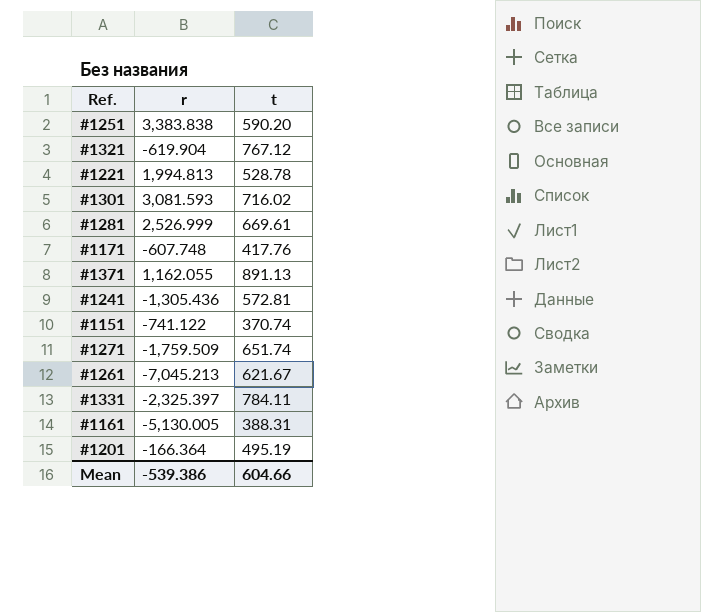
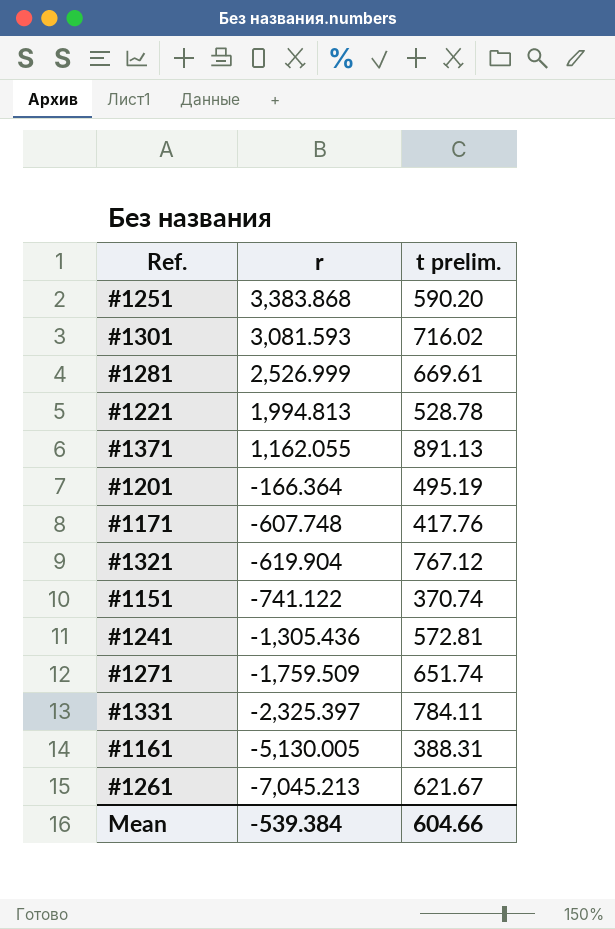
row order: none -> r descending
column name: t -> t prelim.
#1251 | r: 3,383.838 -> 3,383.868
Mean | r: -539.386 -> -539.384

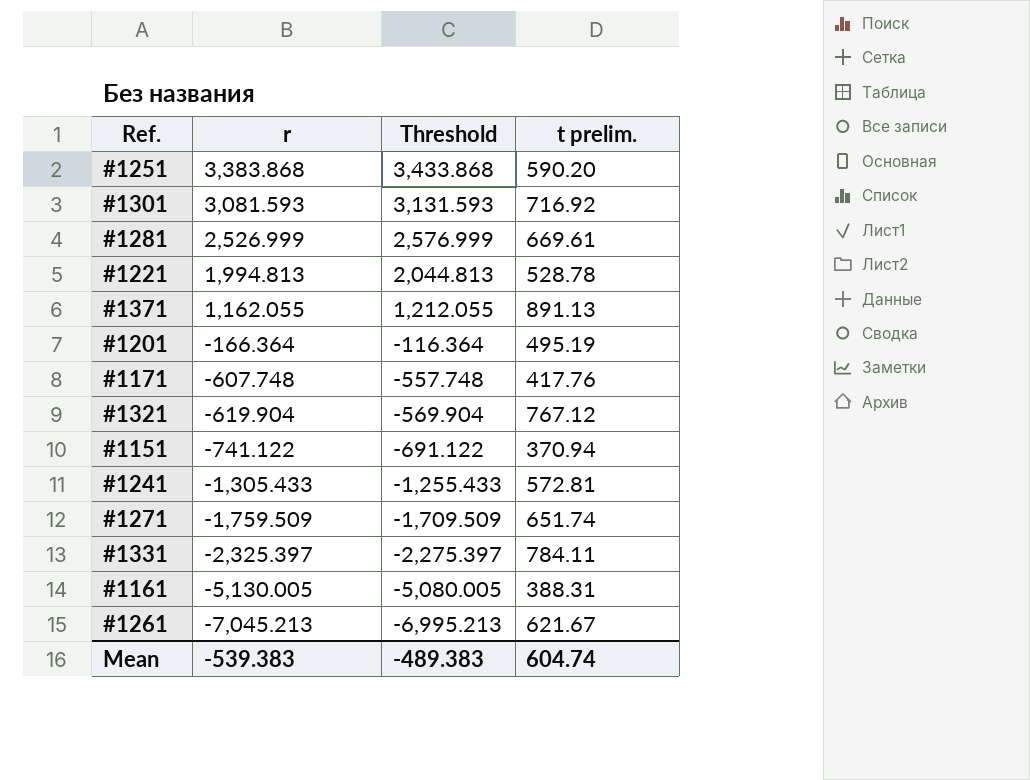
column Threshold | formula: none -> [r] + 50
#1301 | t prelim.: 716.02 -> 716.92
#1151 | t prelim.: 370.74 -> 370.94
#1241 | r: -1,305.436 -> -1,305.433
Mean | r: -539.384 -> -539.383
Mean | t prelim.: 604.66 -> 604.74

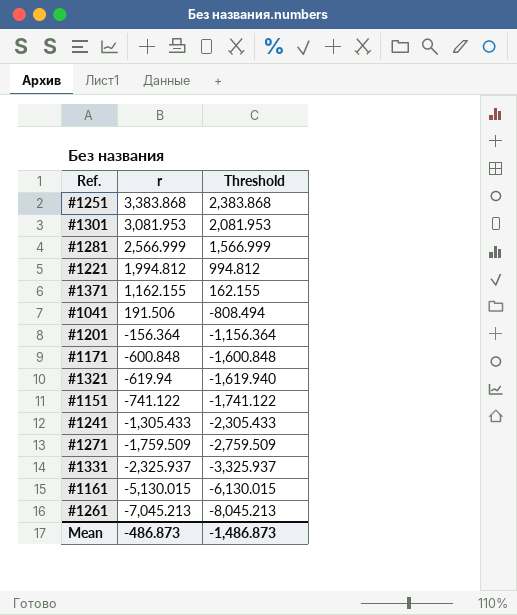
column t prelim. | position: 4 -> none
column Threshold | formula: [r] + 50 -> [r] - 1000
#1301 | r: 3,081.593 -> 3,081.953
#1281 | r: 2,526.999 -> 2,566.999
#1221 | r: 1,994.813 -> 1,994.812
#1371 | r: 1,162.055 -> 1,162.155
row #1041: none -> 191.506 | -808.494
#1201 | r: -166.364 -> -156.364
#1171 | r: -607.748 -> -600.848
#1321 | r: -619.904 -> -619.94
#1331 | r: -2,325.397 -> -2,325.937
#1161 | r: -5,130.005 -> -5,130.015
Mean | r: -539.383 -> -486.873
Mean | Threshold: -489.383 -> -1,486.873

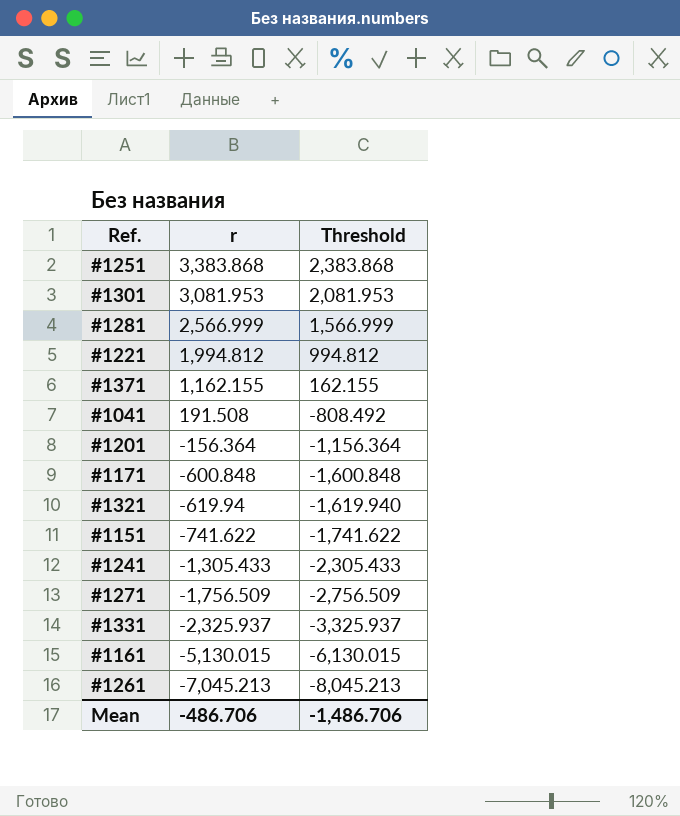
#1041 | r: 191.506 -> 191.508
#1041 | Threshold: -808.494 -> -808.492
#1151 | r: -741.122 -> -741.622
#1151 | Threshold: -1,741.122 -> -1,741.622
#1271 | r: -1,759.509 -> -1,756.509
#1271 | Threshold: -2,759.509 -> -2,756.509
Mean | r: -486.873 -> -486.706
Mean | Threshold: -1,486.873 -> -1,486.706

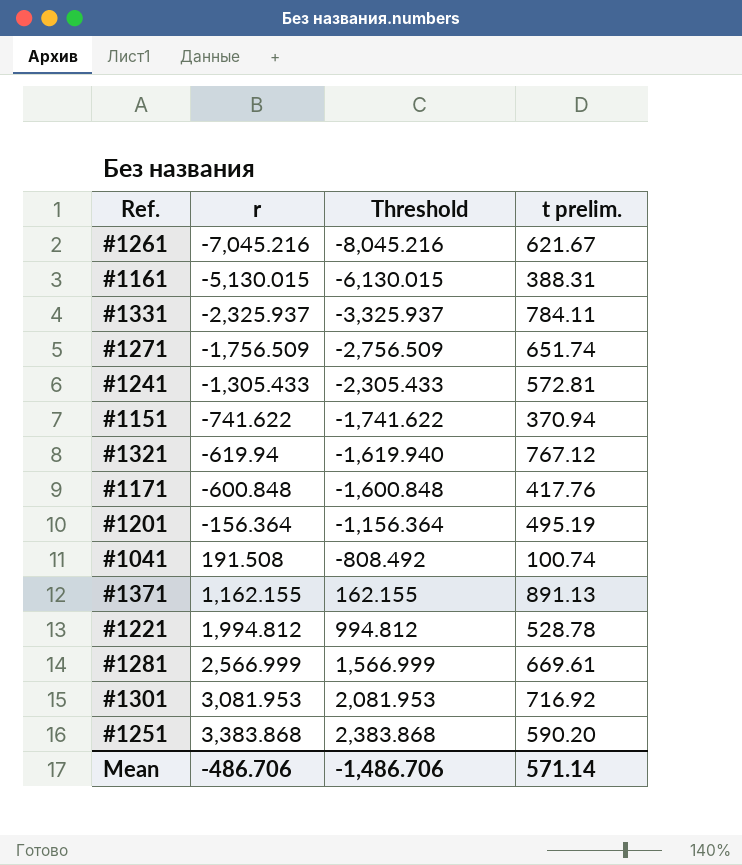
row order: r descending -> r ascending
column t prelim. | position: none -> 4
#1261 | r: -7,045.213 -> -7,045.216
#1261 | Threshold: -8,045.213 -> -8,045.216

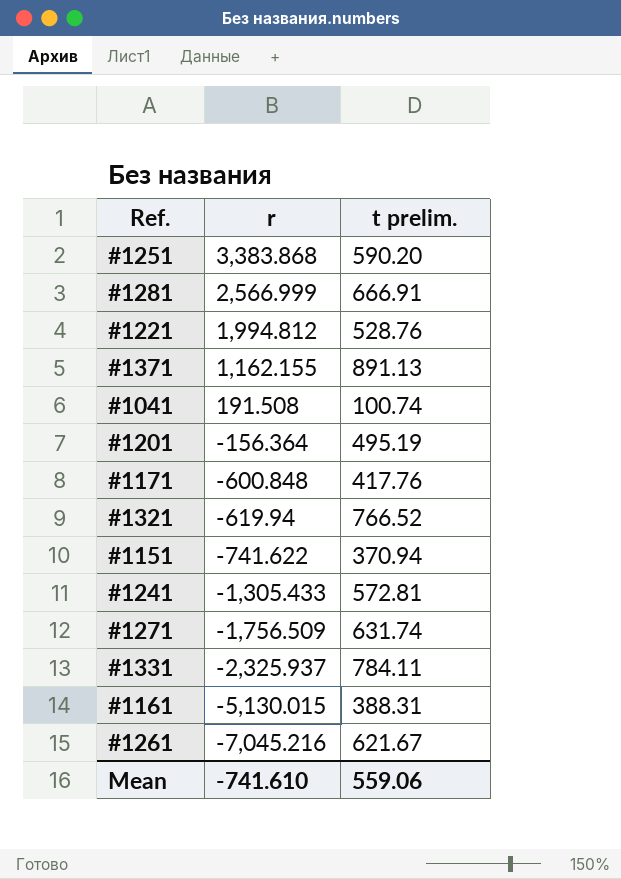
row order: r ascending -> r descending
column Threshold | formula: [r] - 1000 -> none
row #1301: 3,081.953 | 2,081.953 | 716.92 -> none
#1281 | t prelim.: 669.61 -> 666.91
#1221 | t prelim.: 528.78 -> 528.76
#1321 | t prelim.: 767.12 -> 766.52
#1271 | t prelim.: 651.74 -> 631.74
Mean | r: -486.706 -> -741.610
Mean | t prelim.: 571.14 -> 559.06

